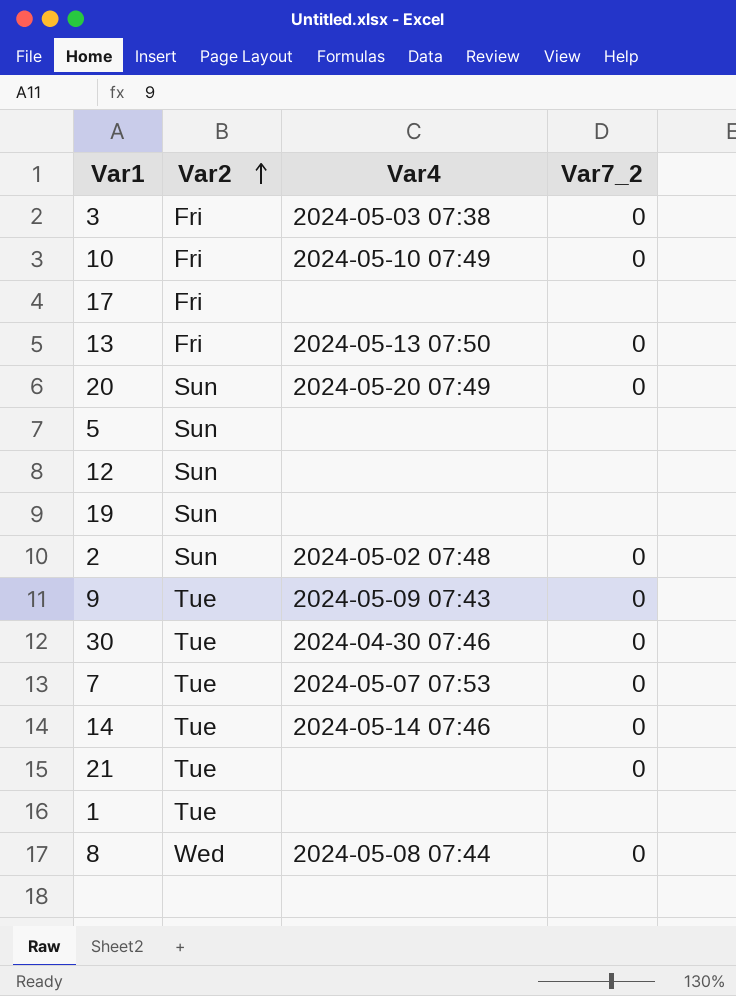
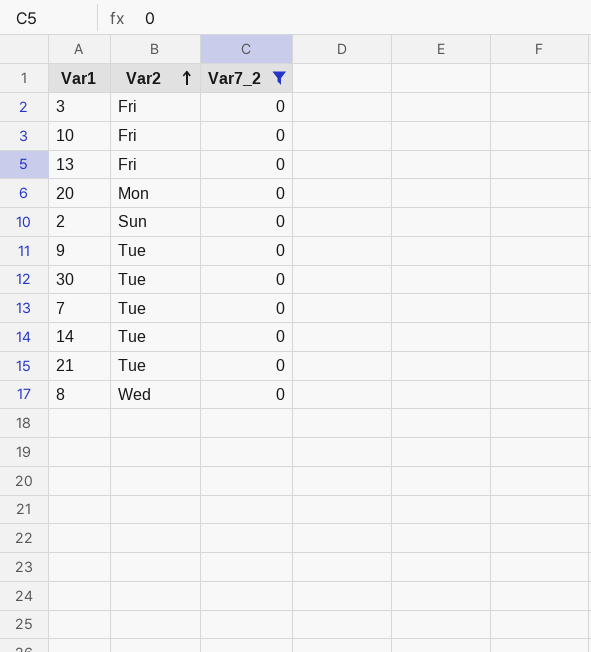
filter: none -> Var7_2 = 0
column Var4 | position: 3 -> none
20 | Var2: Sun -> Mon

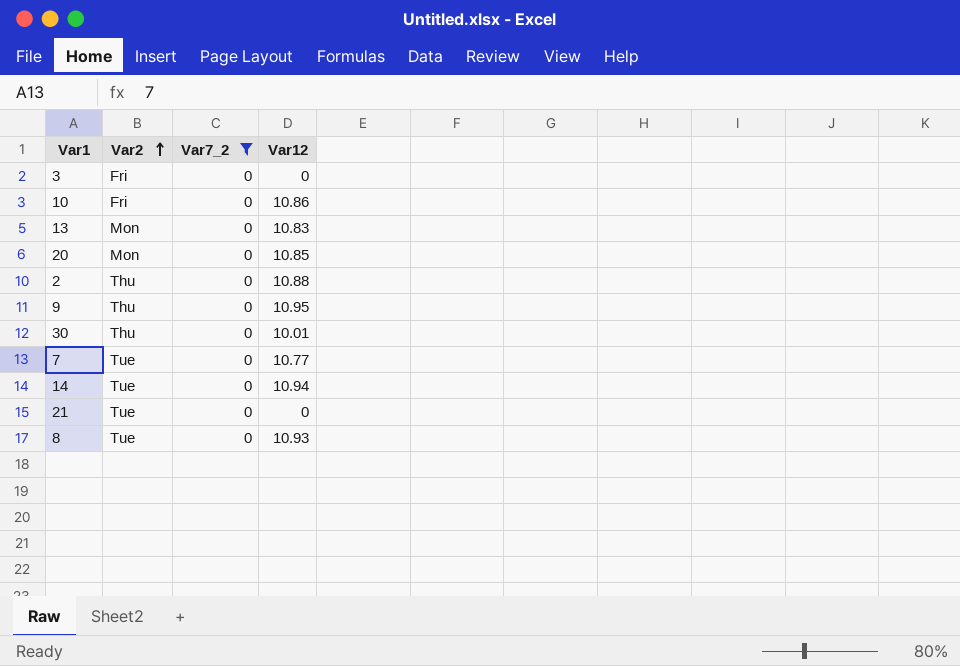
column Var12 | position: none -> 4
13 | Var2: Fri -> Mon
2 | Var2: Sun -> Thu
9 | Var2: Tue -> Thu
30 | Var2: Tue -> Thu
8 | Var2: Wed -> Tue

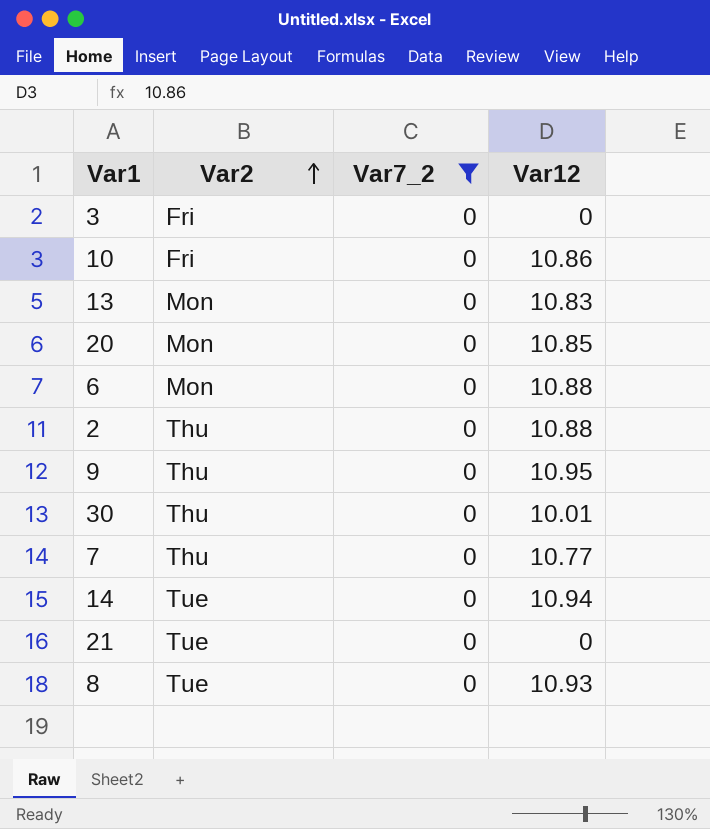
row 6: none -> Mon | 0 | 10.88
7 | Var2: Tue -> Thu

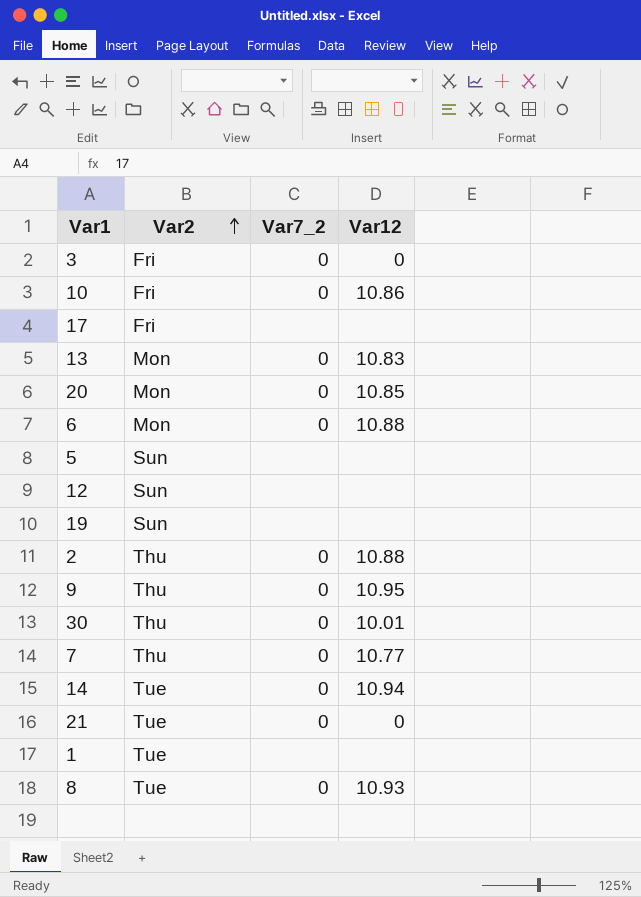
filter: Var7_2 = 0 -> none

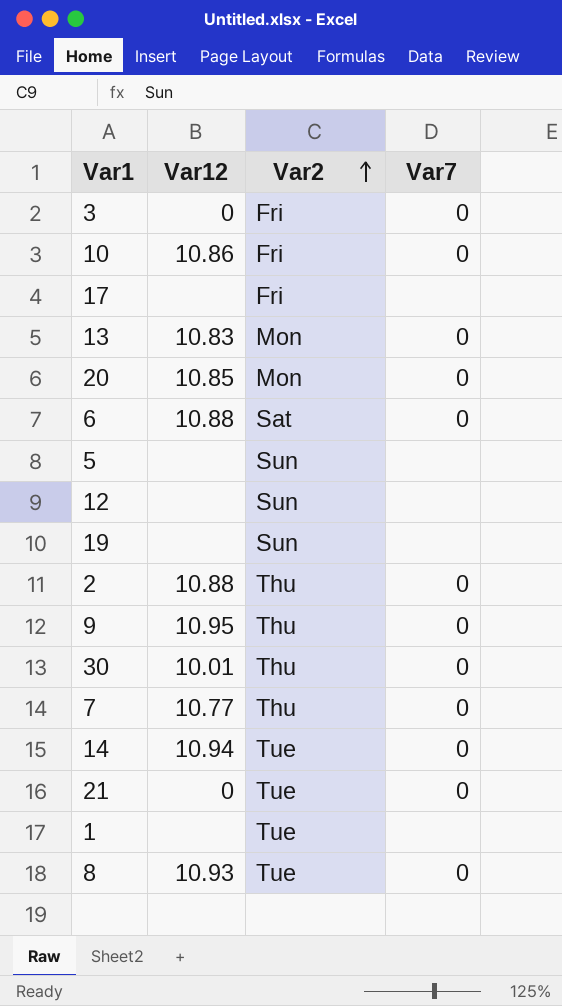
column Var12 | position: 4 -> 2
column name: Var7_2 -> Var7
6 | Var2: Mon -> Sat

